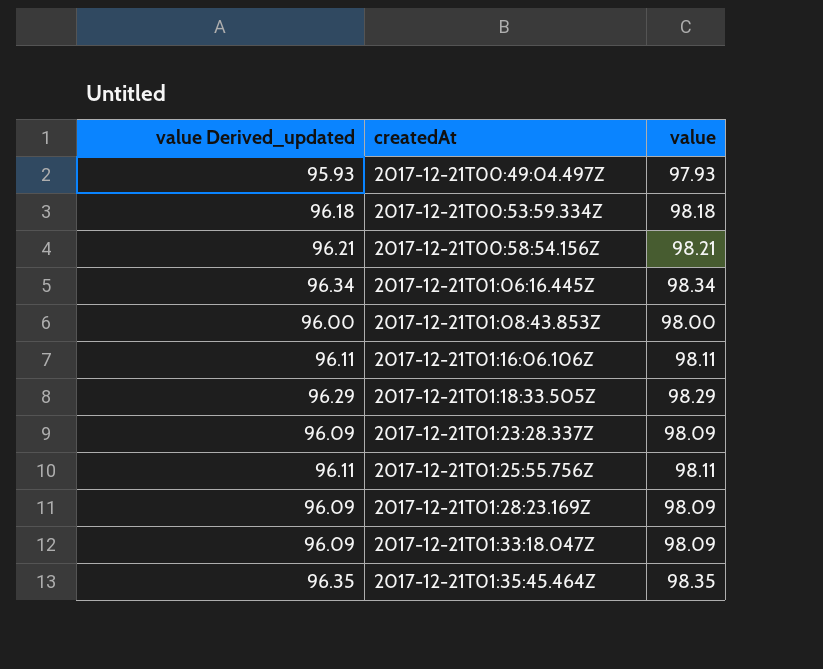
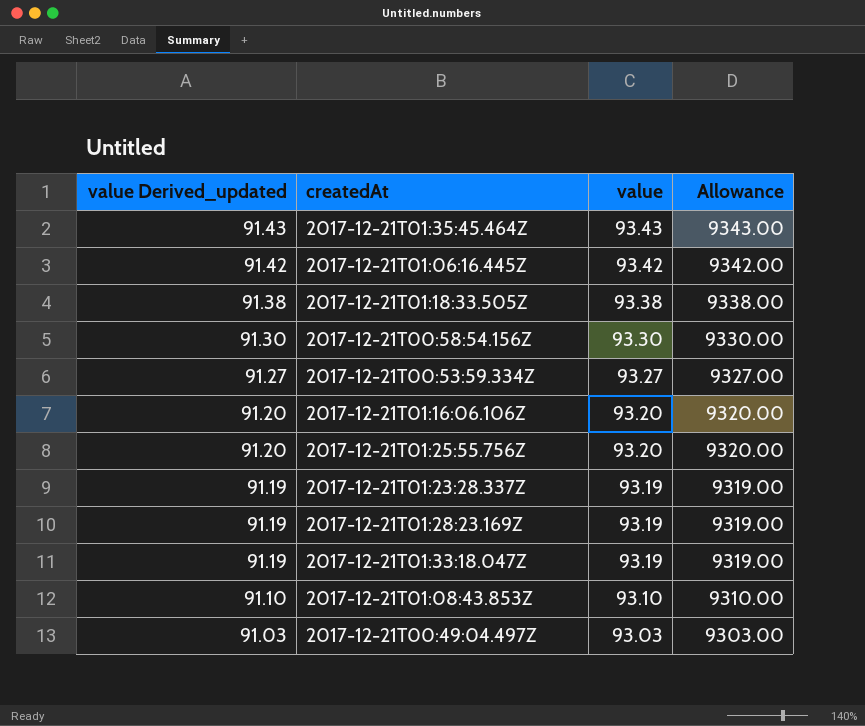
row order: createdAt ascending -> value Derived_updated descending
column Allowance | formula: none -> [value] * 100
2017-12-21T01:35:45.464Z | value Derived_updated: 96.35 -> 91.43
2017-12-21T01:35:45.464Z | value: 98.35 -> 93.43
2017-12-21T01:06:16.445Z | value Derived_updated: 96.34 -> 91.42
2017-12-21T01:06:16.445Z | value: 98.34 -> 93.42
2017-12-21T01:18:33.505Z | value Derived_updated: 96.29 -> 91.38
2017-12-21T01:18:33.505Z | value: 98.29 -> 93.38
2017-12-21T00:58:54.156Z | value Derived_updated: 96.21 -> 91.30
2017-12-21T00:58:54.156Z | value: 98.21 -> 93.30
2017-12-21T00:53:59.334Z | value Derived_updated: 96.18 -> 91.27
2017-12-21T00:53:59.334Z | value: 98.18 -> 93.27
2017-12-21T01:16:06.106Z | value Derived_updated: 96.11 -> 91.20
2017-12-21T01:16:06.106Z | value: 98.11 -> 93.20
2017-12-21T01:25:55.756Z | value Derived_updated: 96.11 -> 91.20
2017-12-21T01:25:55.756Z | value: 98.11 -> 93.20
2017-12-21T01:23:28.337Z | value Derived_updated: 96.09 -> 91.19
2017-12-21T01:23:28.337Z | value: 98.09 -> 93.19
2017-12-21T01:28:23.169Z | value Derived_updated: 96.09 -> 91.19
2017-12-21T01:28:23.169Z | value: 98.09 -> 93.19
2017-12-21T01:33:18.047Z | value Derived_updated: 96.09 -> 91.19
2017-12-21T01:33:18.047Z | value: 98.09 -> 93.19
2017-12-21T01:08:43.853Z | value Derived_updated: 96.00 -> 91.10
2017-12-21T01:08:43.853Z | value: 98.00 -> 93.10
2017-12-21T00:49:04.497Z | value Derived_updated: 95.93 -> 91.03
2017-12-21T00:49:04.497Z | value: 97.93 -> 93.03

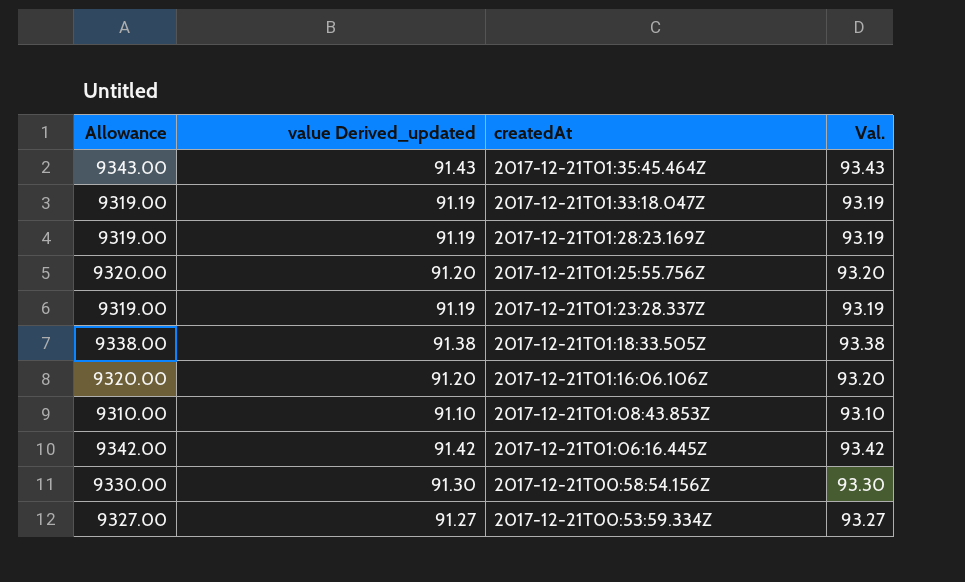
row order: value Derived_updated descending -> createdAt descending
column Allowance | position: 4 -> 1
column name: value -> Val.
row 2017-12-21T00:49:04.497Z: 91.03 | 93.03 | 9303.00 -> none

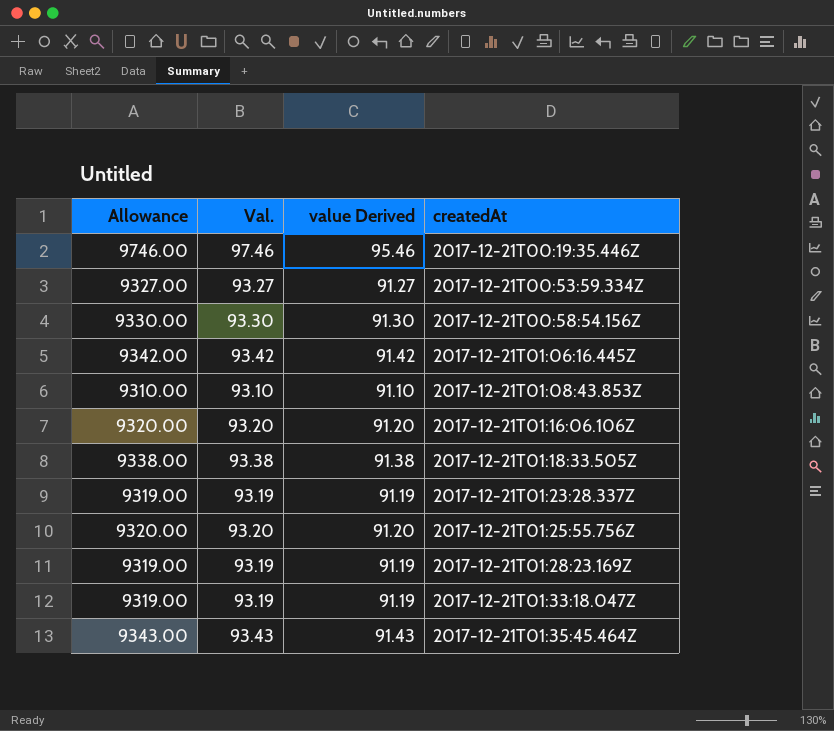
row order: createdAt descending -> createdAt ascending
column Val. | position: 4 -> 2
column name: value Derived_updated -> value Derived
row 2017-12-21T00:19:35.446Z: none -> 9746.00 | 97.46 | 95.46

